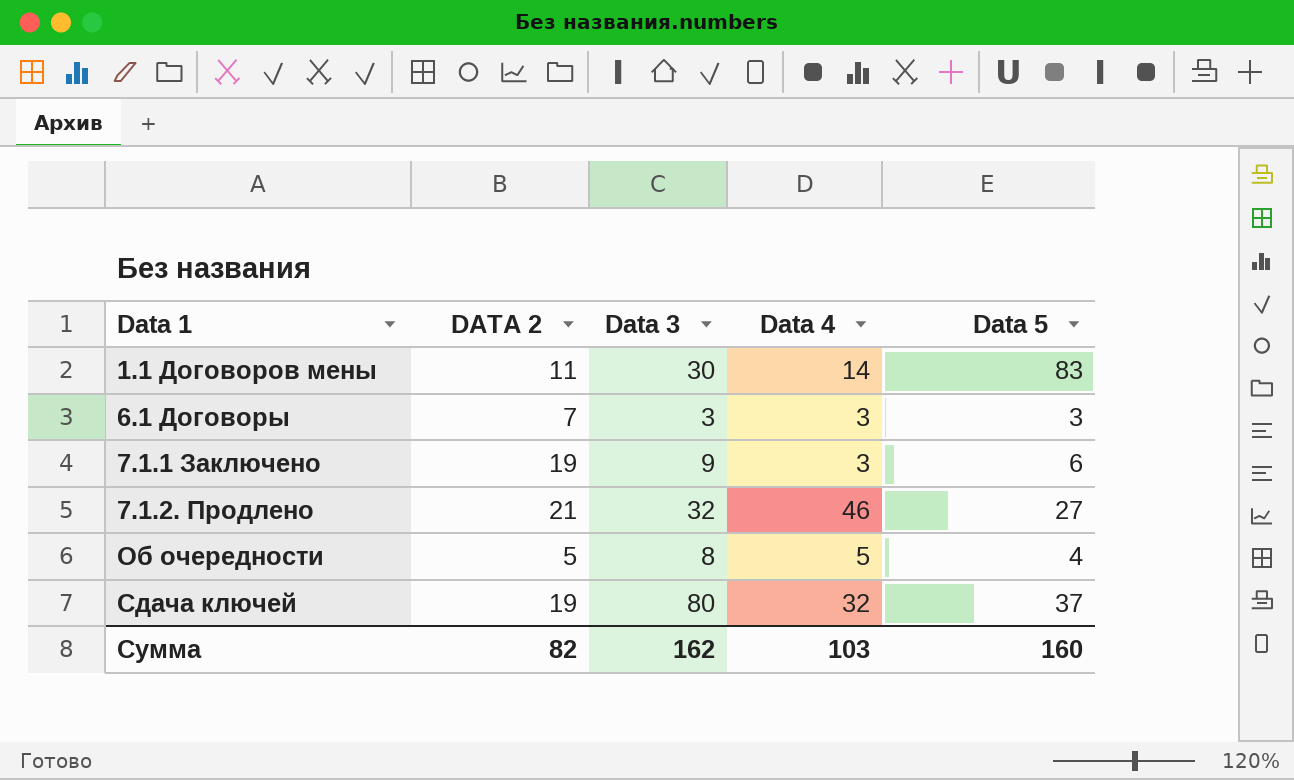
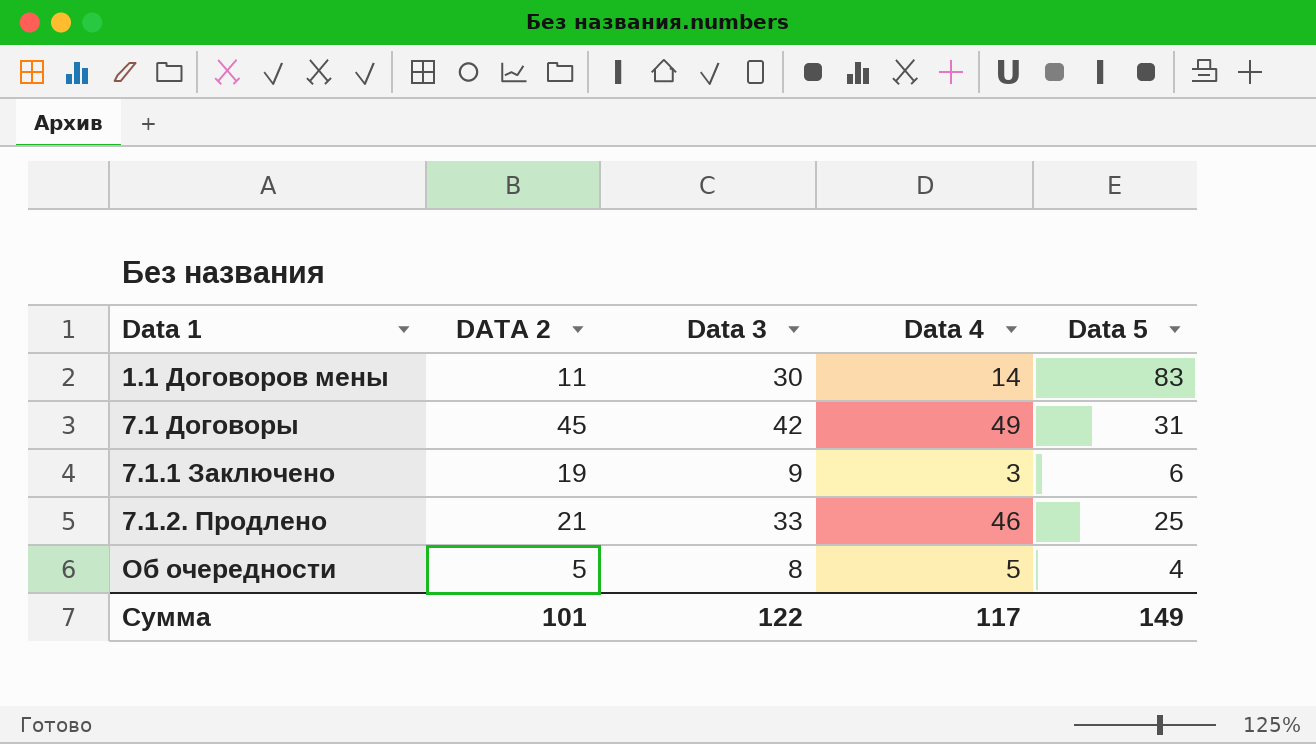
row 6.1 Договоры: 7 | 3 | 3 | 3 -> none
row Сдача ключей: 19 | 80 | 32 | 37 -> none
row 7.1 Договоры: none -> 45 | 42 | 49 | 31
7.1.2. Продлено | Data 3: 32 -> 33
7.1.2. Продлено | Data 5: 27 -> 25
Сумма | DATA 2: 82 -> 101
Сумма | Data 3: 162 -> 122
Сумма | Data 4: 103 -> 117
Сумма | Data 5: 160 -> 149

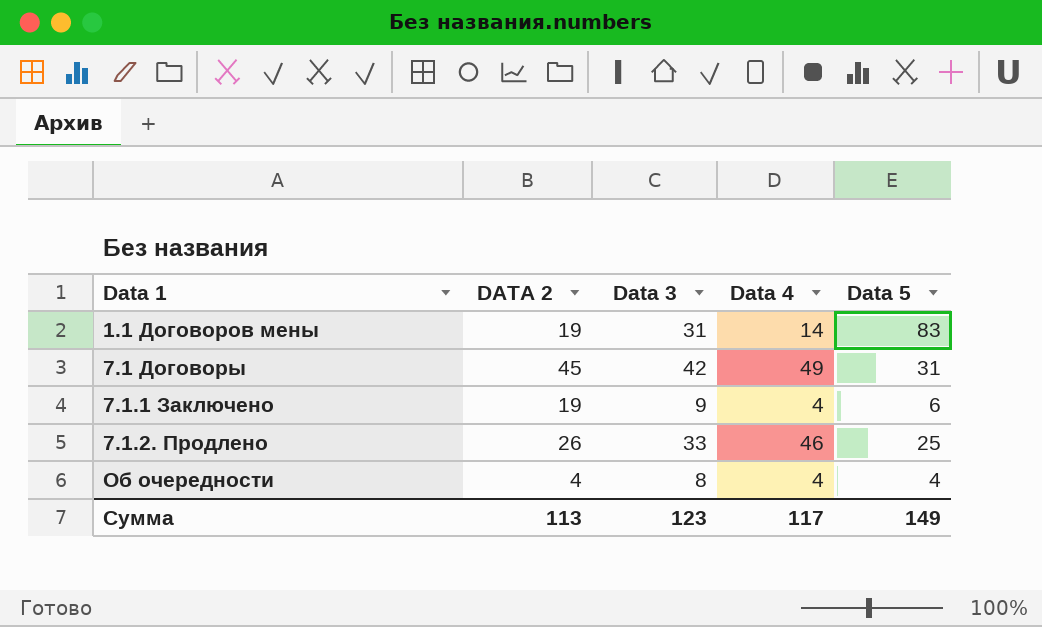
1.1 Договоров мены | DATA 2: 11 -> 19
1.1 Договоров мены | Data 3: 30 -> 31
7.1.1 Заключено | Data 4: 3 -> 4
7.1.2. Продлено | DATA 2: 21 -> 26
Об очередности | DATA 2: 5 -> 4
Об очередности | Data 4: 5 -> 4
Сумма | DATA 2: 101 -> 113
Сумма | Data 3: 122 -> 123

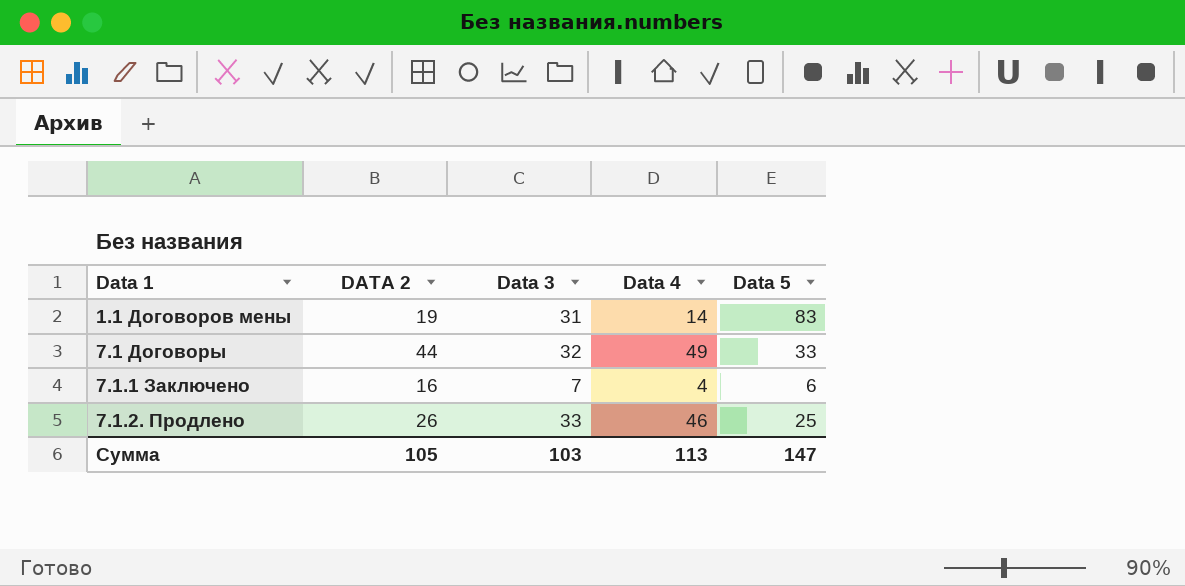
row Об очередности: 4 | 8 | 4 | 4 -> none
7.1 Договоры | DATA 2: 45 -> 44
7.1 Договоры | Data 3: 42 -> 32
7.1 Договоры | Data 5: 31 -> 33
7.1.1 Заключено | DATA 2: 19 -> 16
7.1.1 Заключено | Data 3: 9 -> 7
Сумма | DATA 2: 113 -> 105
Сумма | Data 3: 123 -> 103
Сумма | Data 4: 117 -> 113
Сумма | Data 5: 149 -> 147

